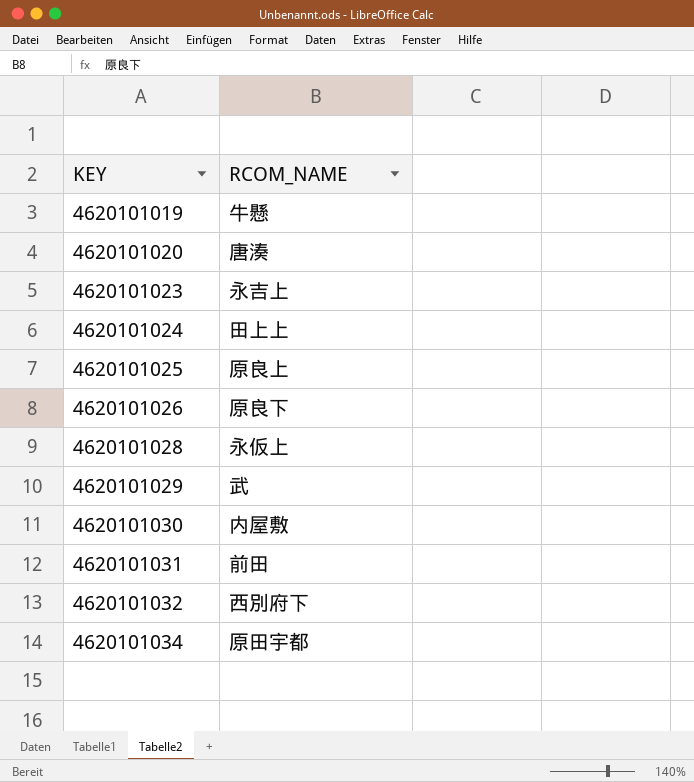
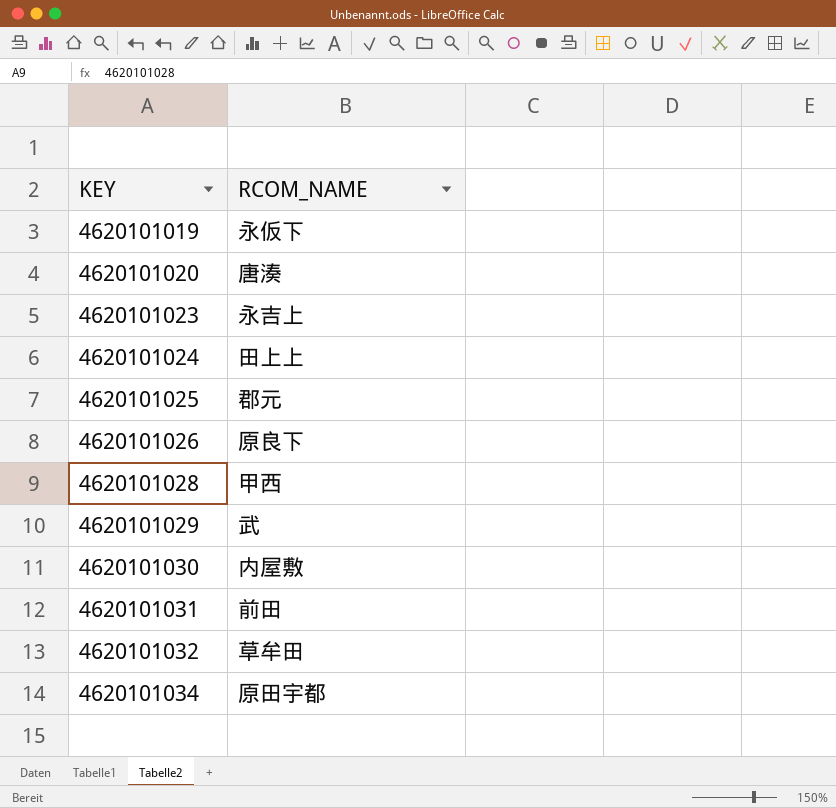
4620101019 | RCOM_NAME: 牛懸 -> 永仮下
4620101025 | RCOM_NAME: 原良上 -> 郡元
4620101028 | RCOM_NAME: 永仮上 -> 甲西
4620101032 | RCOM_NAME: 西別府下 -> 草牟田

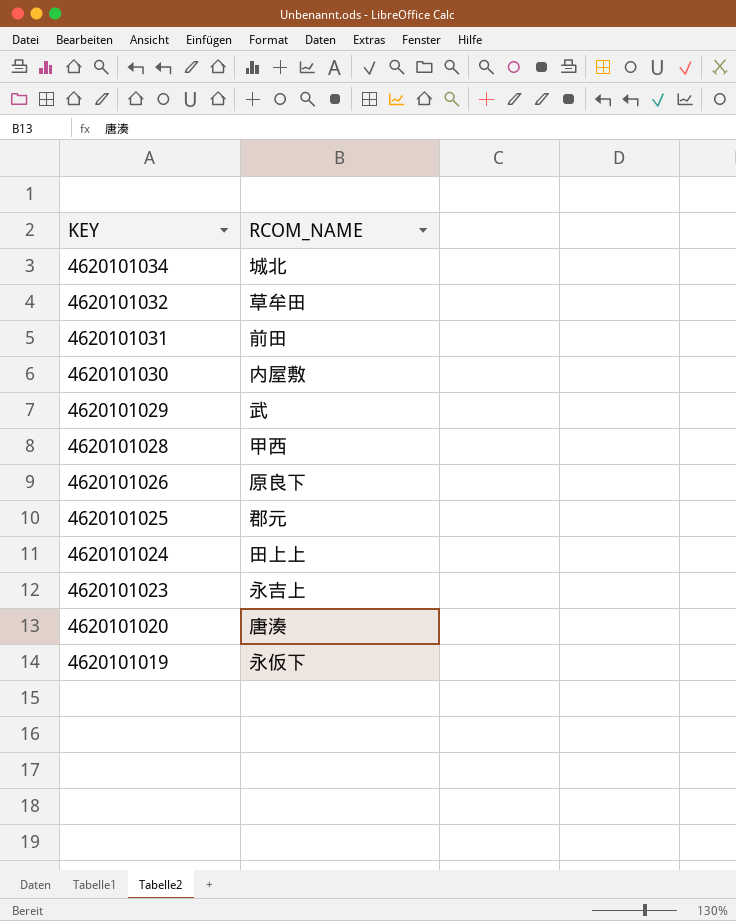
row order: KEY ascending -> KEY descending
4620101034 | RCOM_NAME: 原田宇都 -> 城北

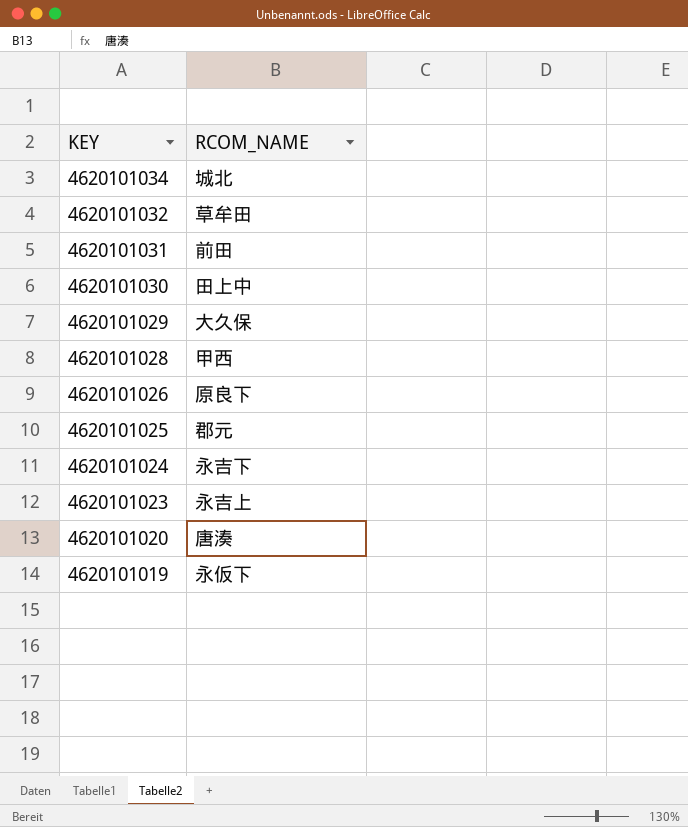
4620101030 | RCOM_NAME: 内屋敷 -> 田上中
4620101029 | RCOM_NAME: 武 -> 大久保
4620101024 | RCOM_NAME: 田上上 -> 永吉下

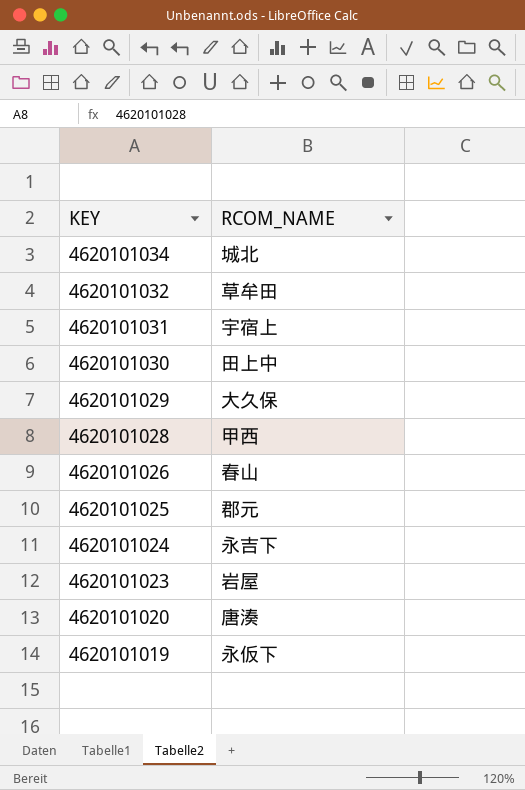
4620101031 | RCOM_NAME: 前田 -> 宇宿上
4620101026 | RCOM_NAME: 原良下 -> 春山
4620101023 | RCOM_NAME: 永吉上 -> 岩屋

